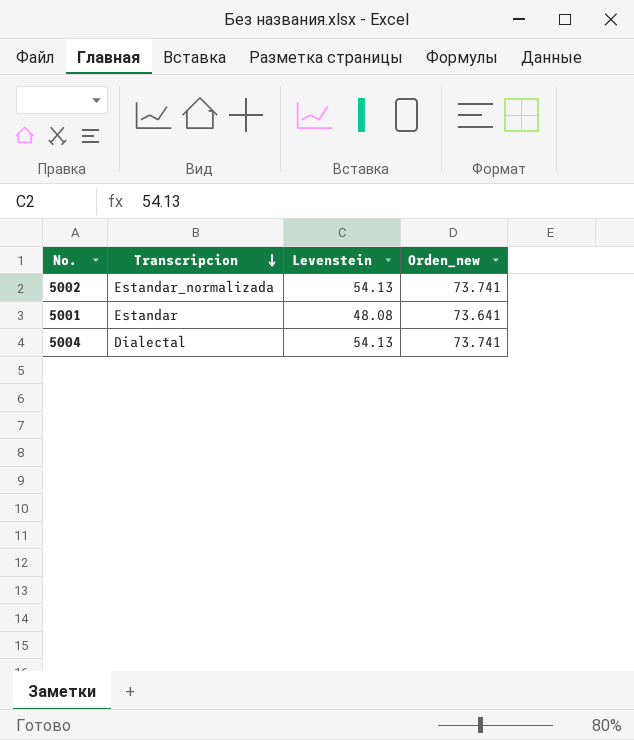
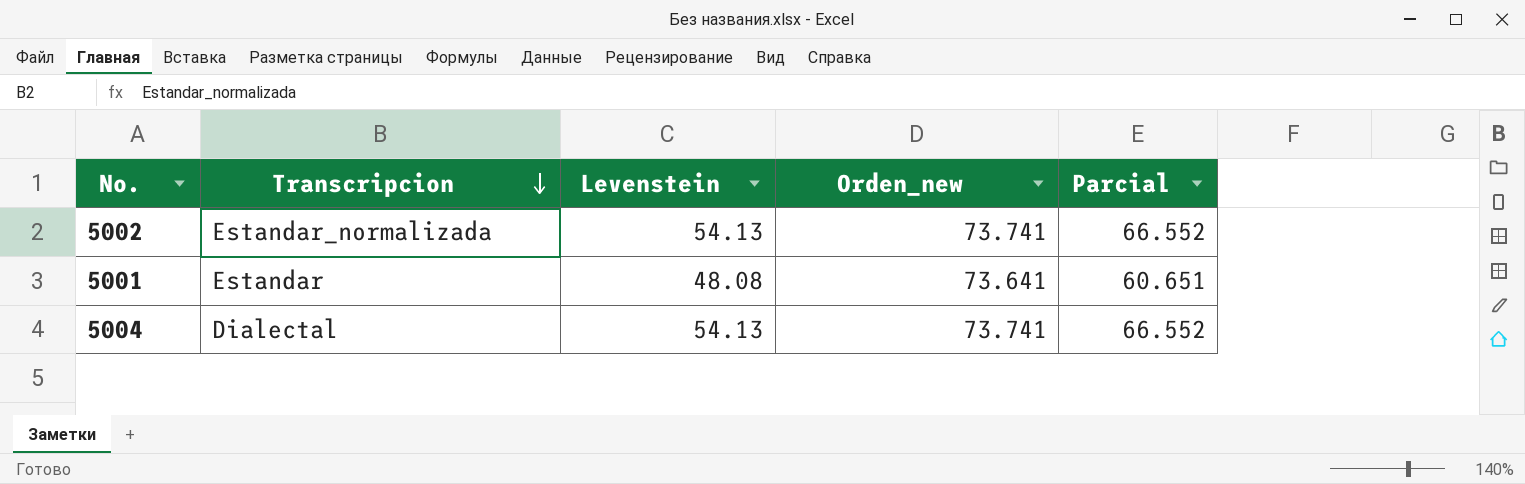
column Parcial | position: none -> 5

